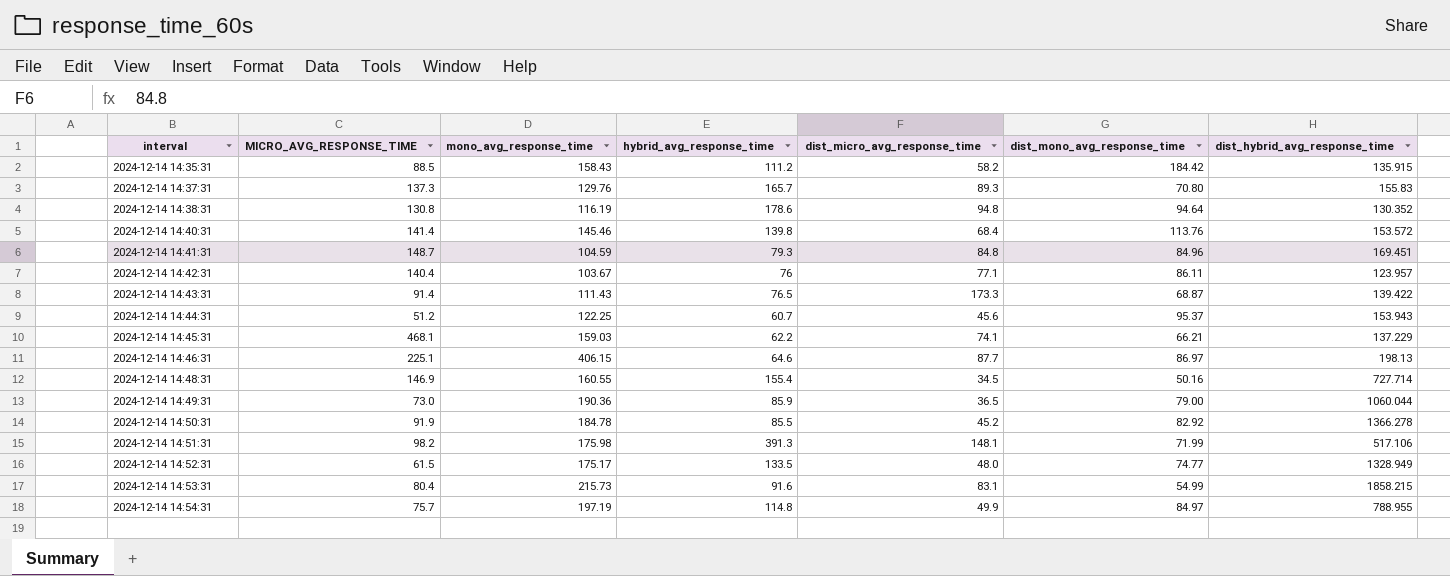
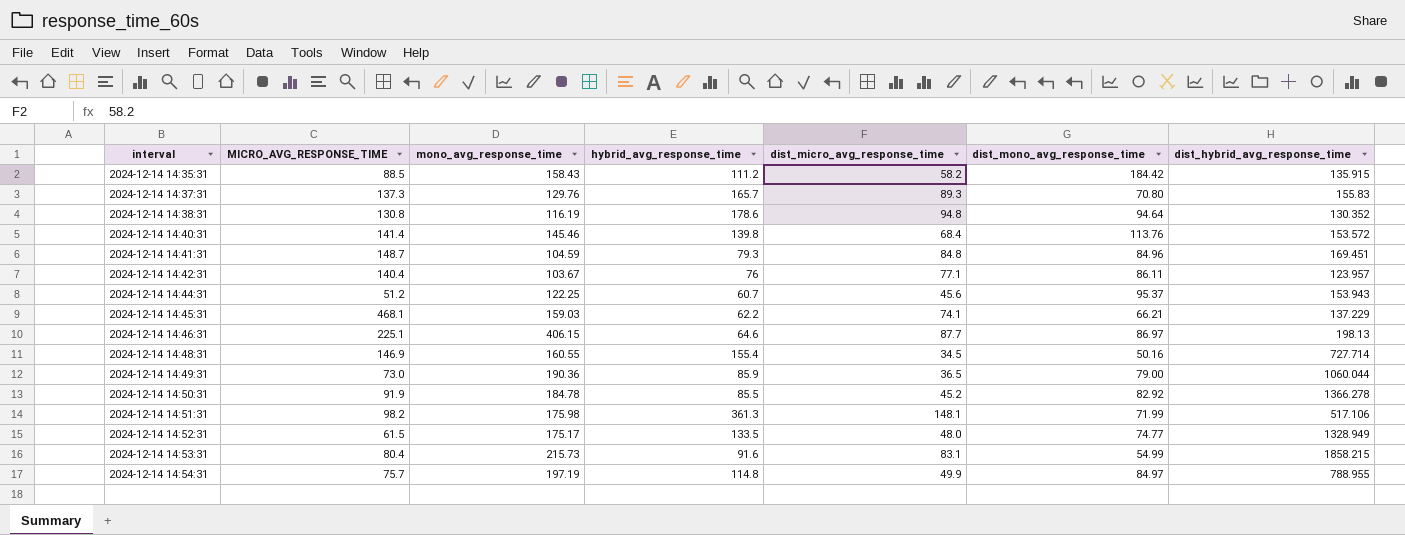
row 2024-12-14 14:43:31: 91.4 | 111.43 | 76.5 | 173.3 | 68.87 | 139.422 -> none
2024-12-14 14:51:31 | hybrid_avg_response_time: 391.3 -> 361.3

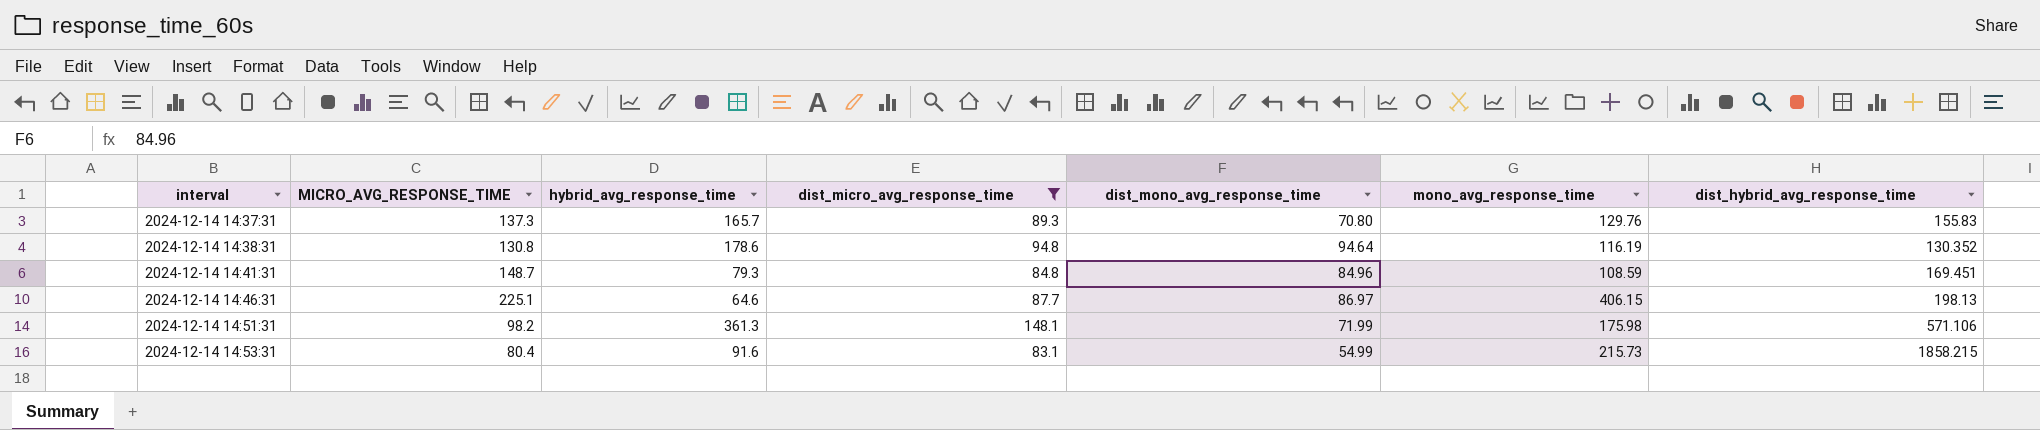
filter: none -> dist_micro_avg_response_time >= 83.1
column mono_avg_response_time | position: 3 -> 6
2024-12-14 14:41:31 | mono_avg_response_time: 104.59 -> 108.59
2024-12-14 14:51:31 | dist_hybrid_avg_response_time: 517.106 -> 571.106

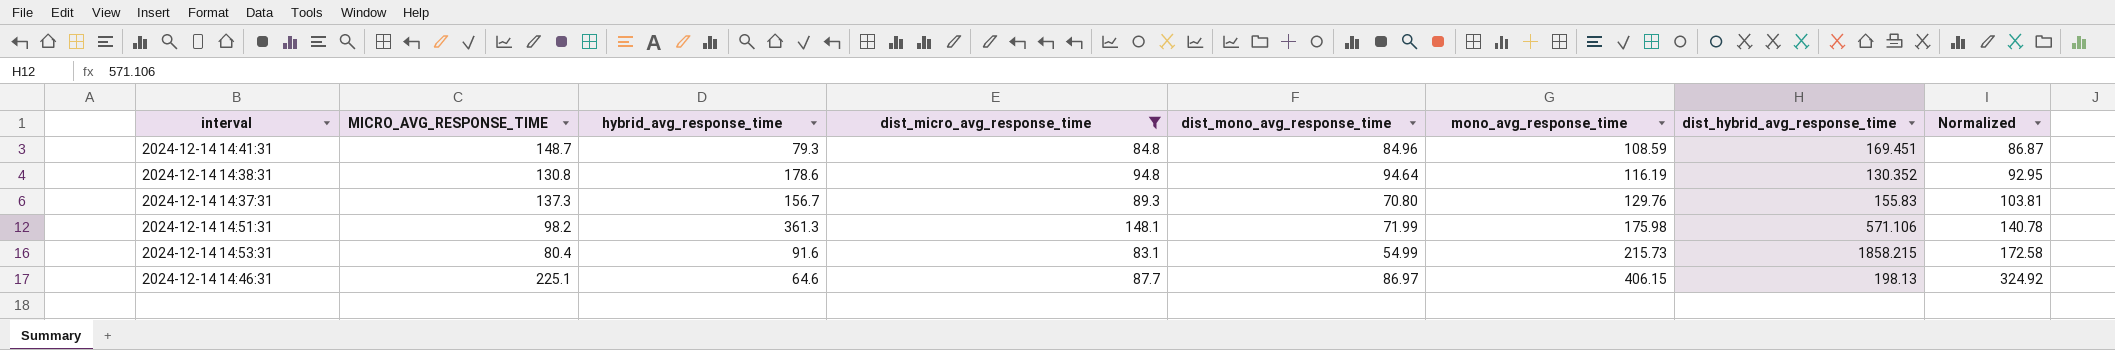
row order: interval ascending -> mono_avg_response_time ascending
column Normalized | formula: none -> [mono_avg_response_time] * 0.8
2024-12-14 14:37:31 | hybrid_avg_response_time: 165.7 -> 156.7

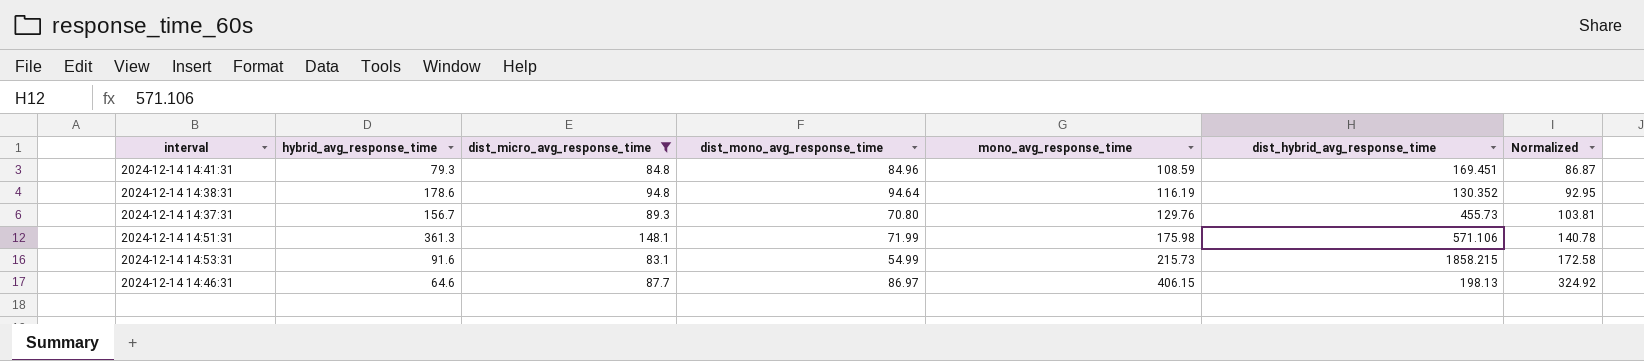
column MICRO_AVG_RESPONSE_TIME | position: 2 -> none
2024-12-14 14:37:31 | dist_hybrid_avg_response_time: 155.83 -> 455.73

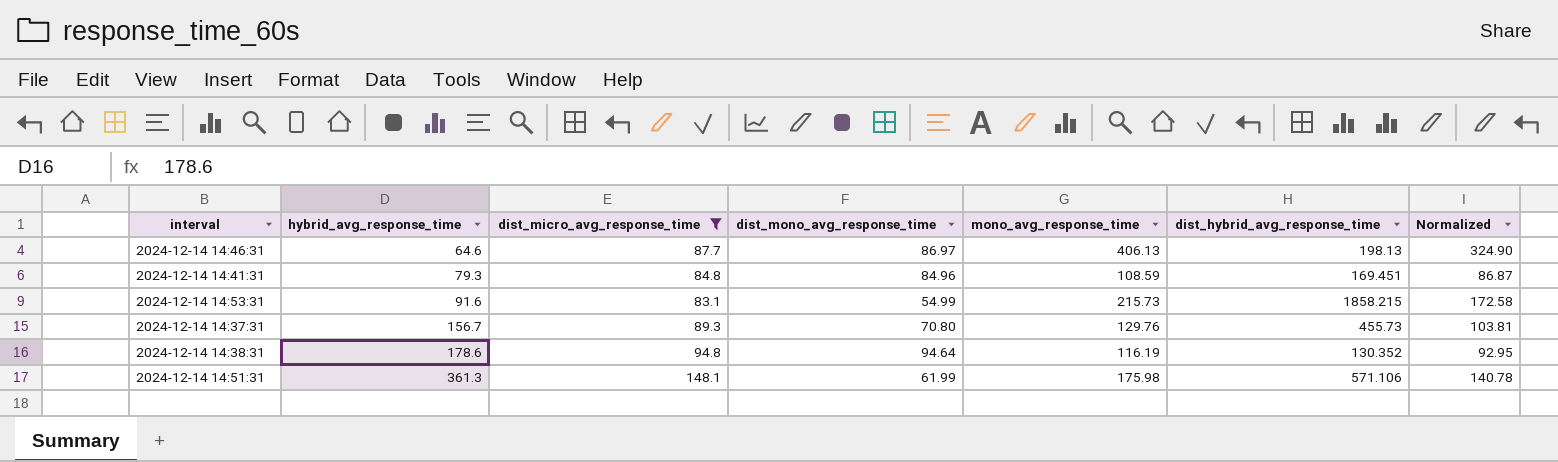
row order: mono_avg_response_time ascending -> hybrid_avg_response_time ascending
2024-12-14 14:46:31 | mono_avg_response_time: 406.15 -> 406.13
2024-12-14 14:46:31 | Normalized: 324.92 -> 324.90
2024-12-14 14:51:31 | dist_mono_avg_response_time: 71.99 -> 61.99

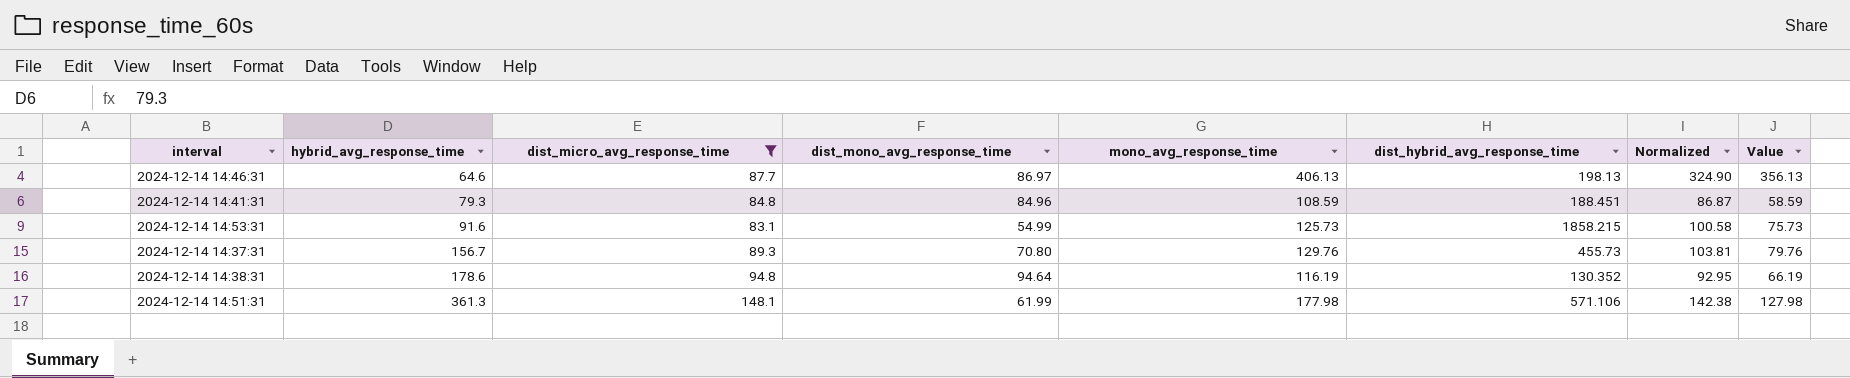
column Value | formula: none -> [mono_avg_response_time] - 50
2024-12-14 14:41:31 | dist_hybrid_avg_response_time: 169.451 -> 188.451
2024-12-14 14:53:31 | mono_avg_response_time: 215.73 -> 125.73
2024-12-14 14:53:31 | Normalized: 172.58 -> 100.58
2024-12-14 14:51:31 | mono_avg_response_time: 175.98 -> 177.98
2024-12-14 14:51:31 | Normalized: 140.78 -> 142.38

